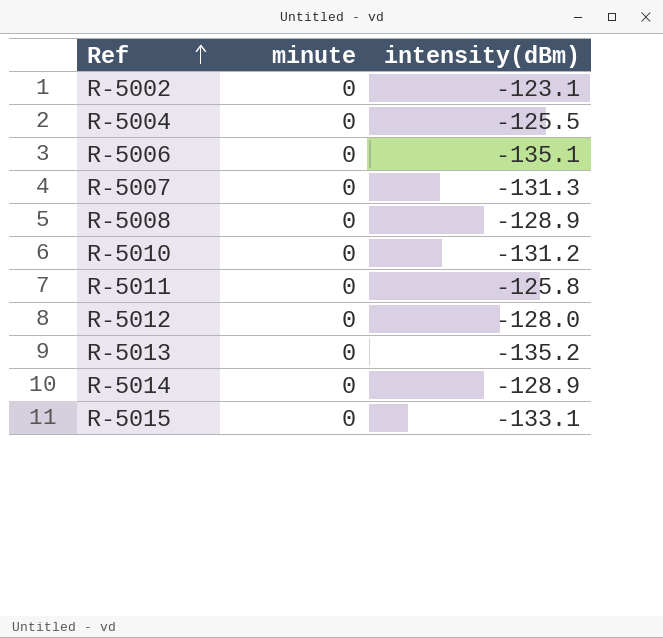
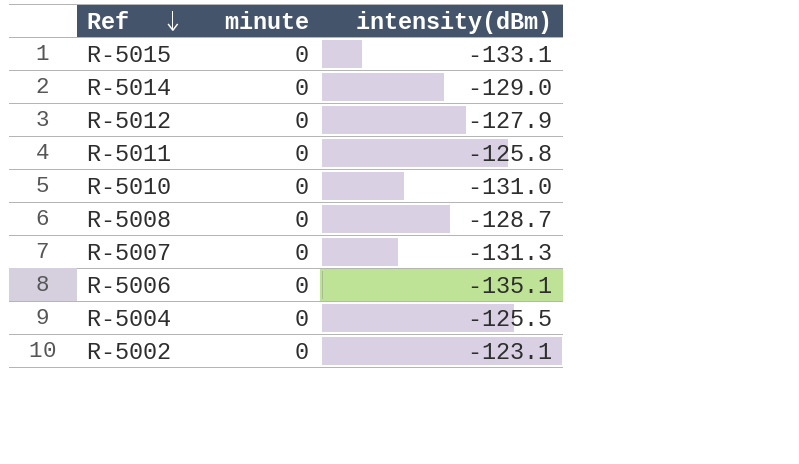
row order: Ref ascending -> Ref descending
row R-5013: 0 | -135.2 -> none
R-5014 | intensity(dBm): -128.9 -> -129.0
R-5012 | intensity(dBm): -128.0 -> -127.9
R-5010 | intensity(dBm): -131.2 -> -131.0
R-5008 | intensity(dBm): -128.9 -> -128.7

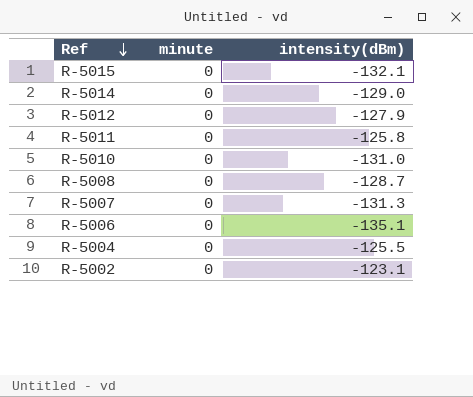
R-5015 | intensity(dBm): -133.1 -> -132.1

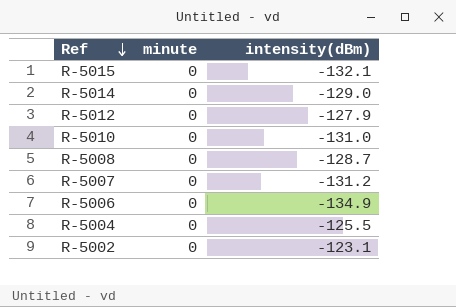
row R-5011: 0 | -125.8 -> none
R-5007 | intensity(dBm): -131.3 -> -131.2
R-5006 | intensity(dBm): -135.1 -> -134.9

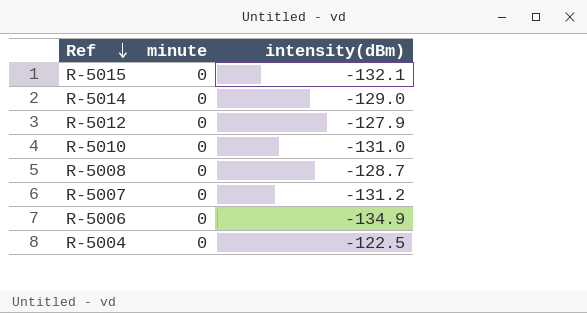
row R-5002: 0 | -123.1 -> none
R-5004 | intensity(dBm): -125.5 -> -122.5

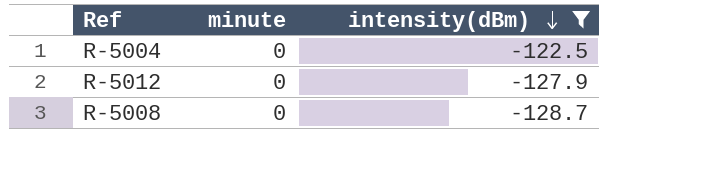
filter: none -> intensity(dBm) >= -128.7
row order: Ref descending -> intensity(dBm) descending

